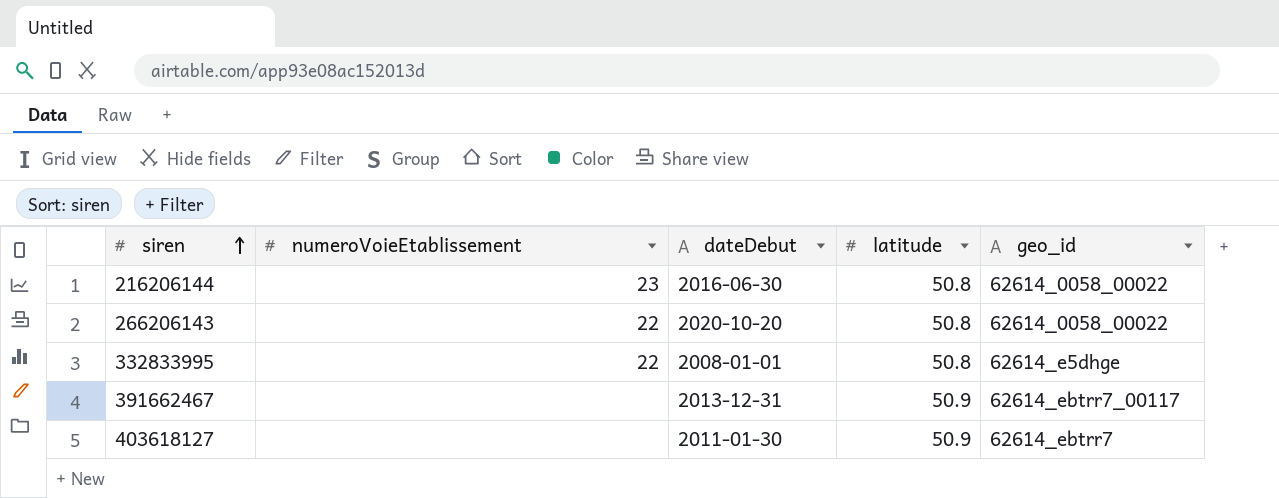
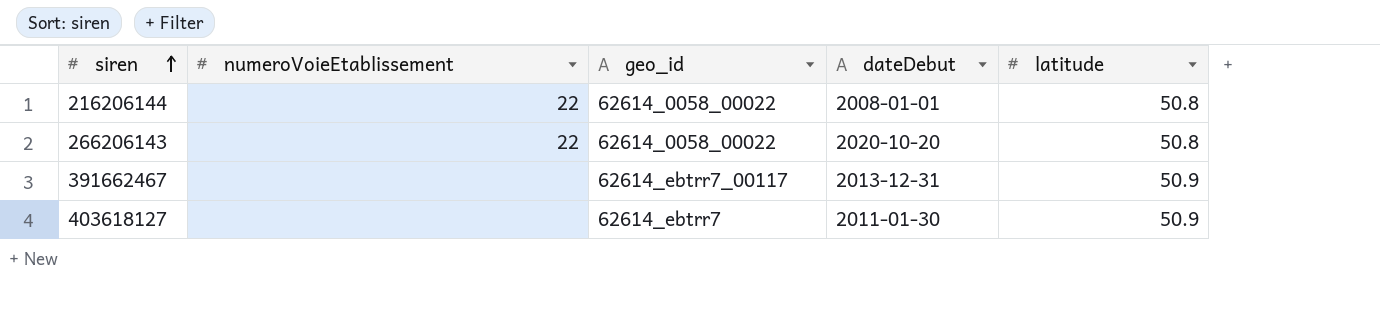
column geo_id | position: 5 -> 3
row 332833995: 22 | 2008-01-01 | 50.8 | 62614_e5dhge -> none
216206144 | numeroVoieEtablissement: 23 -> 22
216206144 | dateDebut: 2016-06-30 -> 2008-01-01

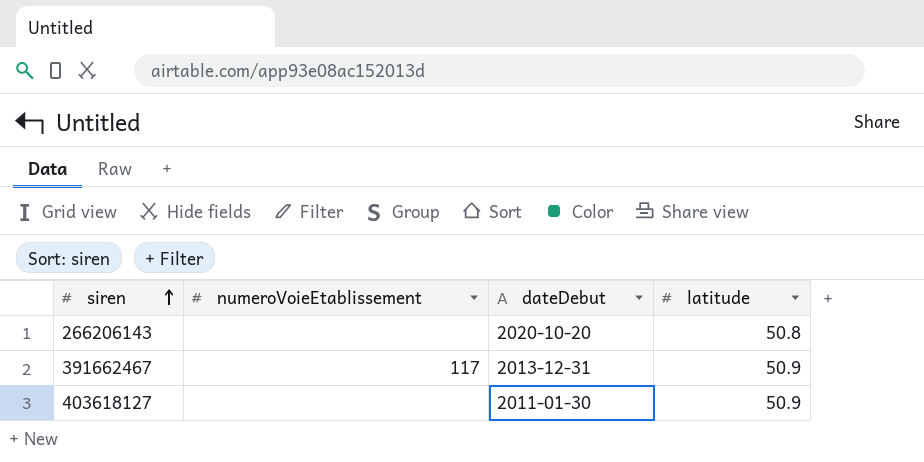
column geo_id | position: 3 -> none
row 216206144: 22 | 62614_0058_00022 | 2008-01-01 | 50.8 -> none
266206143 | numeroVoieEtablissement: 22 -> none
391662467 | numeroVoieEtablissement: none -> 117

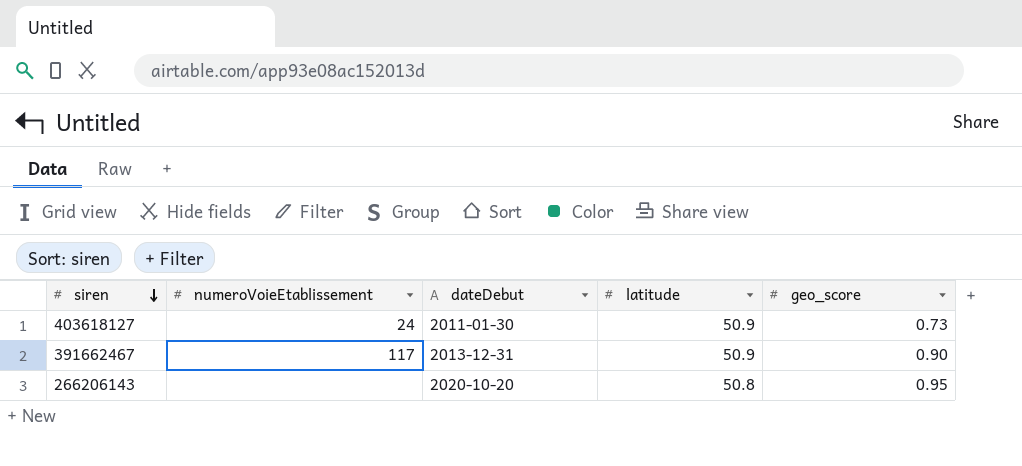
row order: siren ascending -> siren descending
column geo_score | position: none -> 5
403618127 | numeroVoieEtablissement: none -> 24

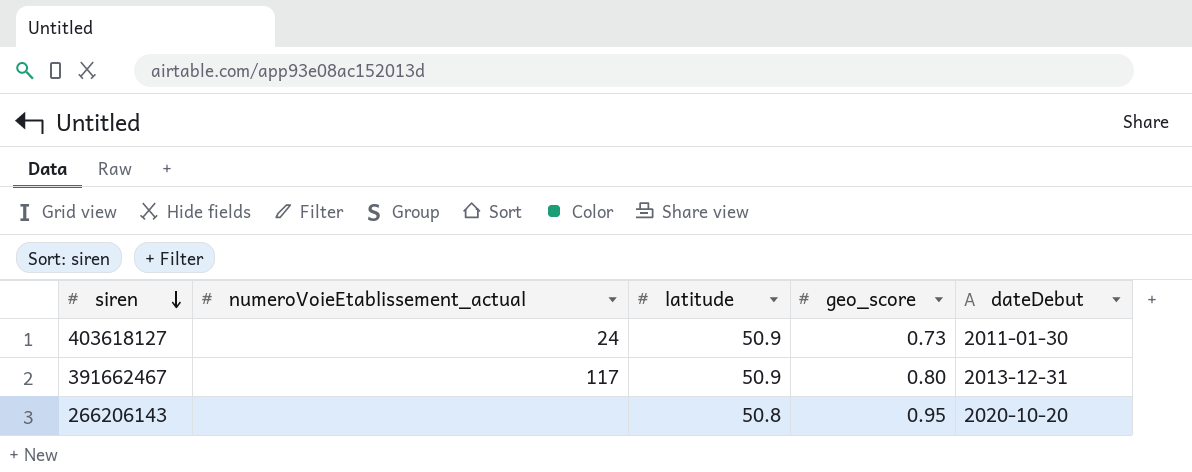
column name: numeroVoieEtablissement -> numeroVoieEtablissement_actual
column dateDebut | position: 3 -> 5
391662467 | geo_score: 0.90 -> 0.80

